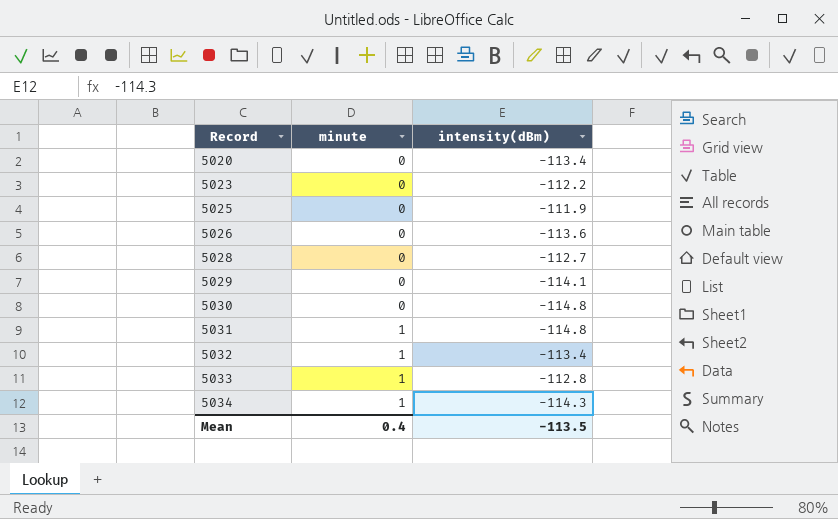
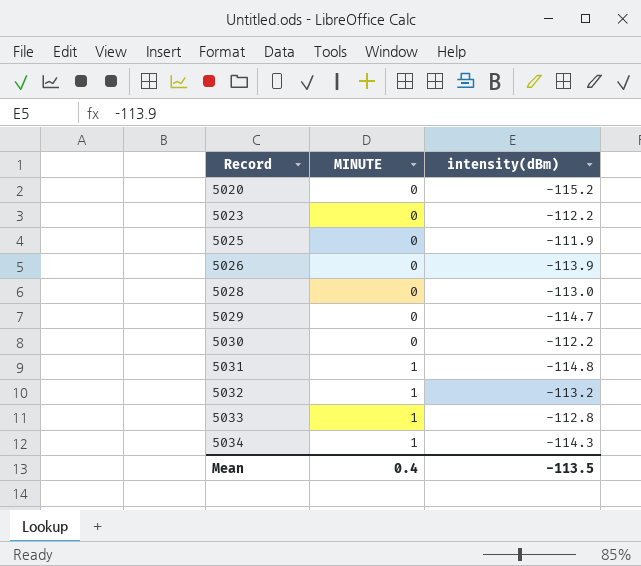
column name: minute -> MINUTE
5020 | intensity(dBm): -113.4 -> -115.2
5026 | intensity(dBm): -113.6 -> -113.9
5028 | intensity(dBm): -112.7 -> -113.0
5029 | intensity(dBm): -114.1 -> -114.7
5030 | intensity(dBm): -114.8 -> -112.2
5032 | intensity(dBm): -113.4 -> -113.2

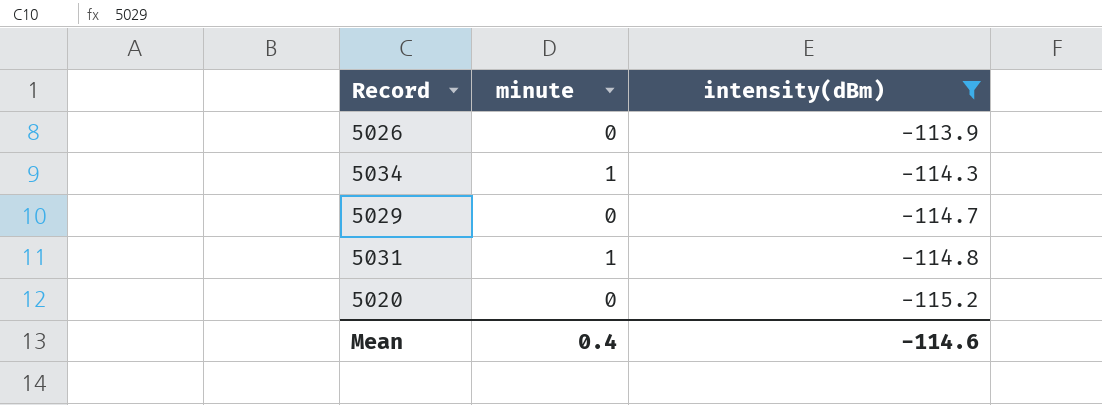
filter: none -> intensity(dBm) <= -113.9
row order: Record ascending -> intensity(dBm) descending
column name: MINUTE -> minute
Mean | intensity(dBm): -113.5 -> -114.6

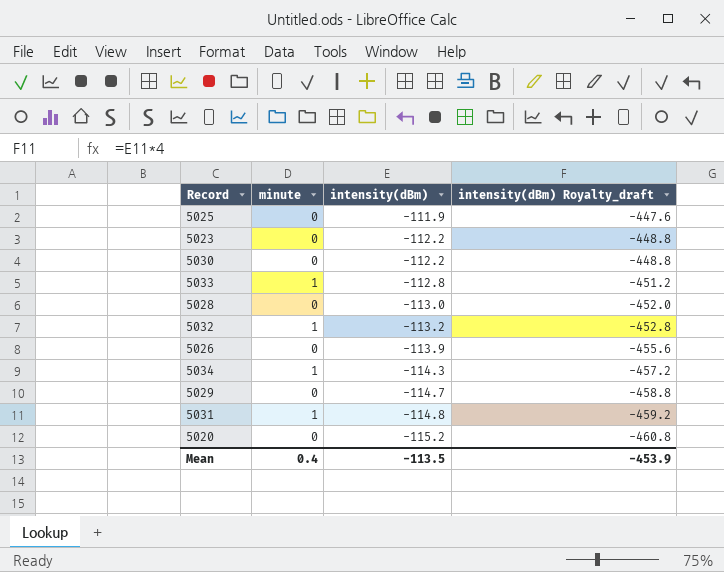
filter: intensity(dBm) <= -113.9 -> none
column intensity(dBm) Royalty_draft | formula: none -> [intensity(dBm)] * 4
Mean | intensity(dBm): -114.6 -> -113.5

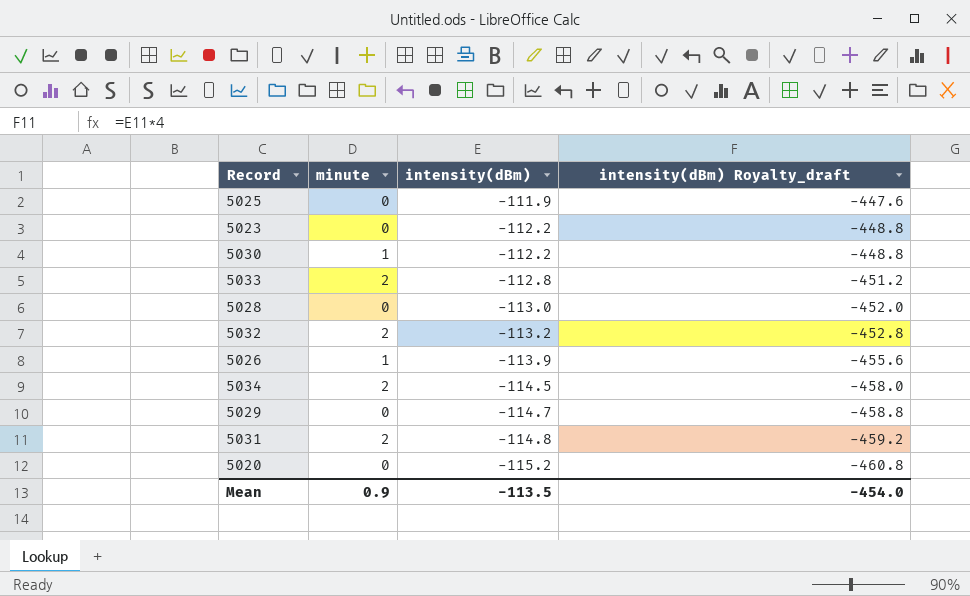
5030 | minute: 0 -> 1
5033 | minute: 1 -> 2
5032 | minute: 1 -> 2
5026 | minute: 0 -> 1
5034 | minute: 1 -> 2
5034 | intensity(dBm): -114.3 -> -114.5
5034 | intensity(dBm) Royalty_draft: -457.2 -> -458.0
5031 | minute: 1 -> 2
Mean | minute: 0.4 -> 0.9
Mean | intensity(dBm) Royalty_draft: -453.9 -> -454.0

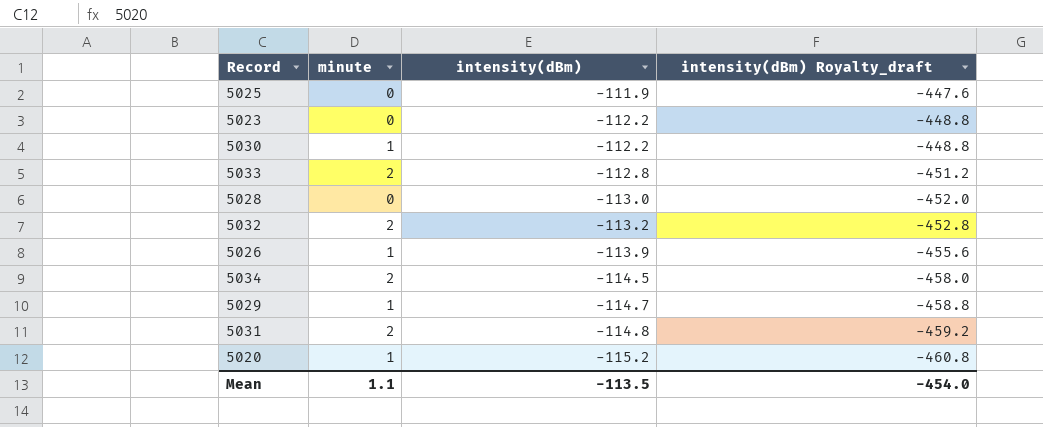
5029 | minute: 0 -> 1
5020 | minute: 0 -> 1
Mean | minute: 0.9 -> 1.1

